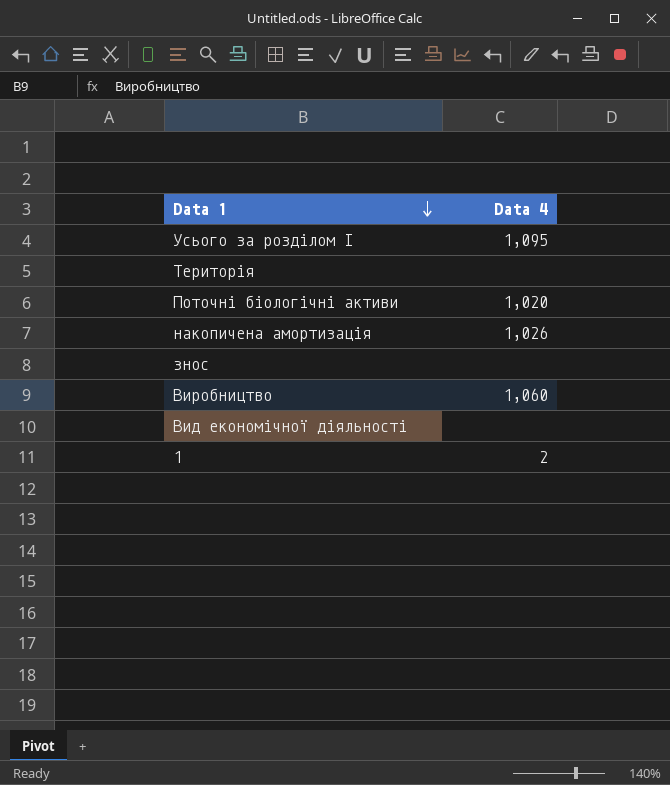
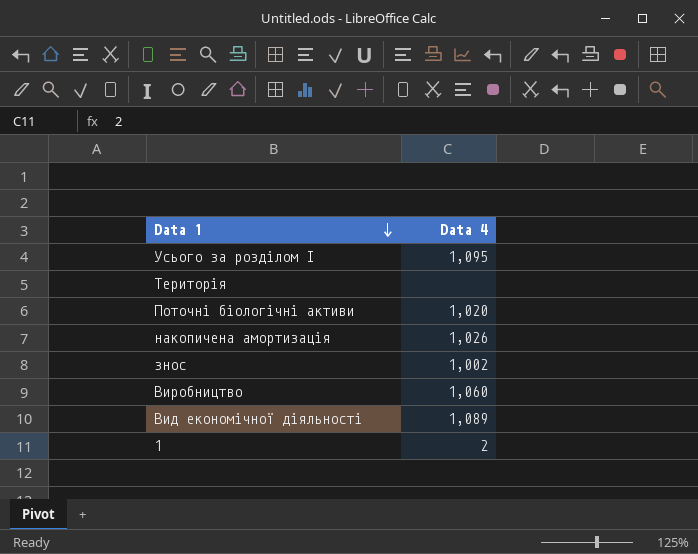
знос | Data 4: none -> 1,002
Вид економічної діяльності | Data 4: none -> 1,089

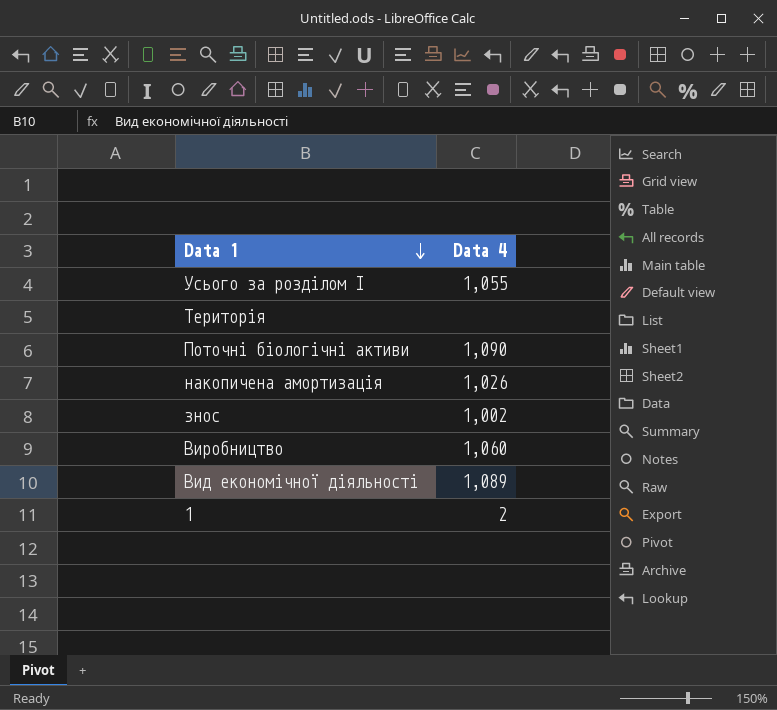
Усього за розділом І | Data 4: 1,095 -> 1,055
Поточні біологічні активи | Data 4: 1,020 -> 1,090

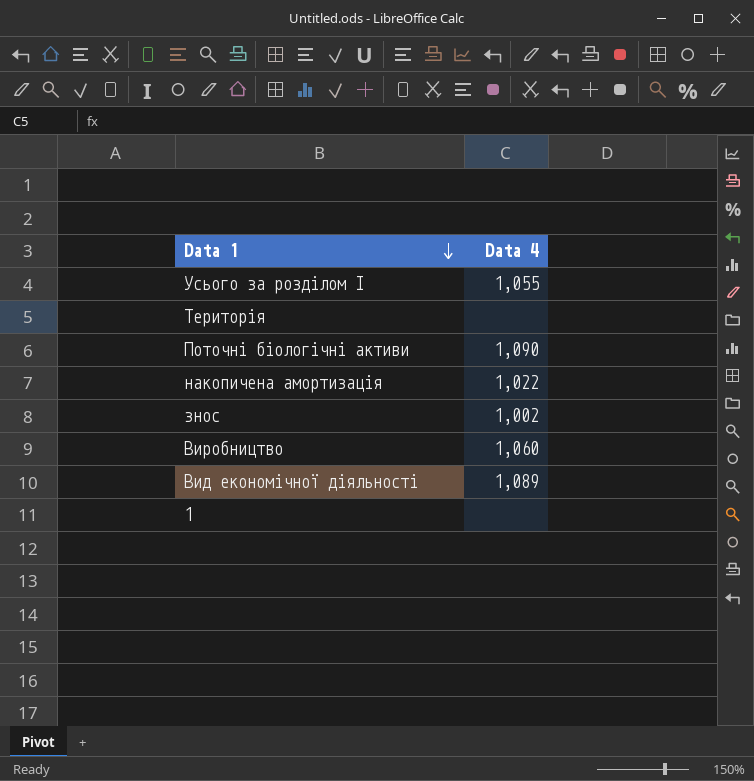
накопичена амортизація | Data 4: 1,026 -> 1,022
1 | Data 4: 2 -> none

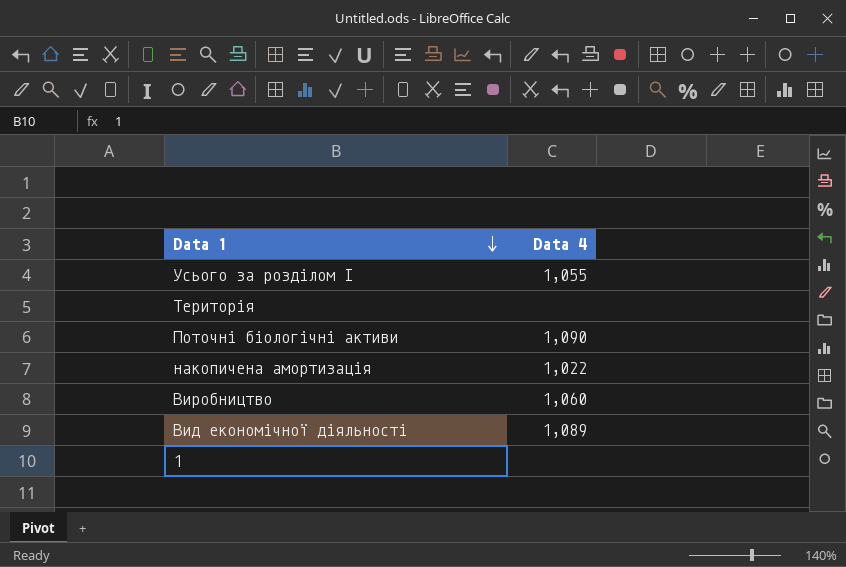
row знос: 1,002 -> none

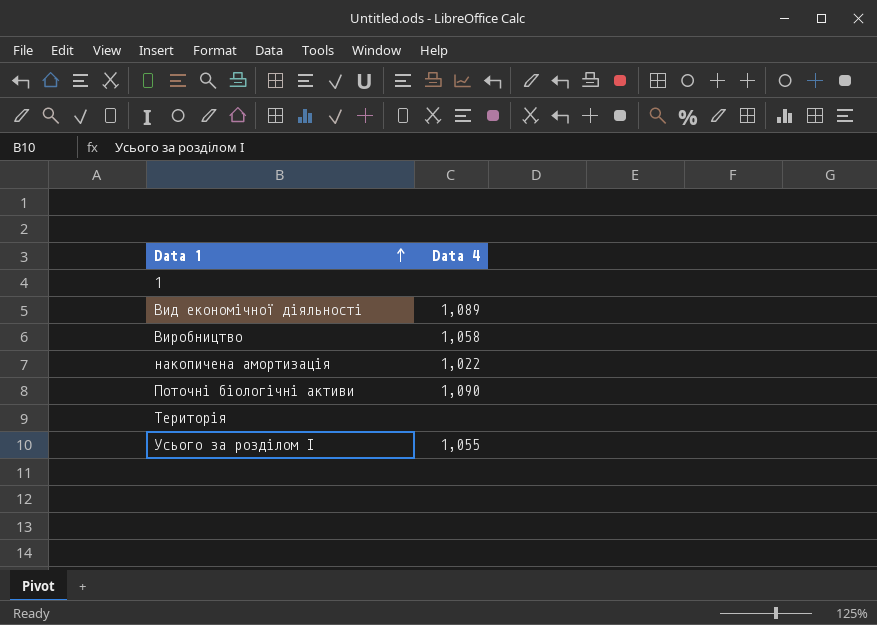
row order: Data 1 descending -> Data 1 ascending
Виробництво | Data 4: 1,060 -> 1,058

